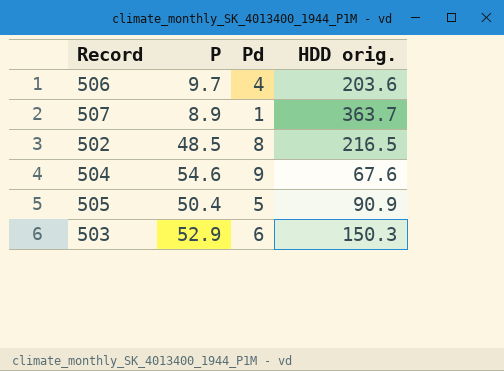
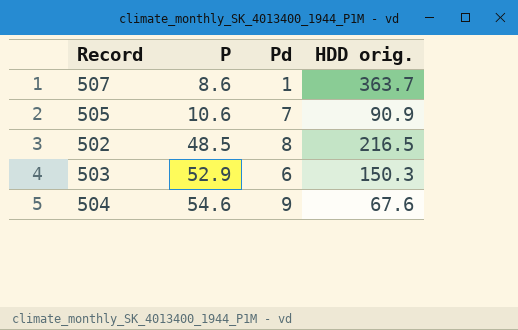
row order: none -> P ascending
row 506: 9.7 | 4 | 203.6 -> none
507 | P: 8.9 -> 8.6
505 | P: 50.4 -> 10.6
505 | Pd: 5 -> 7

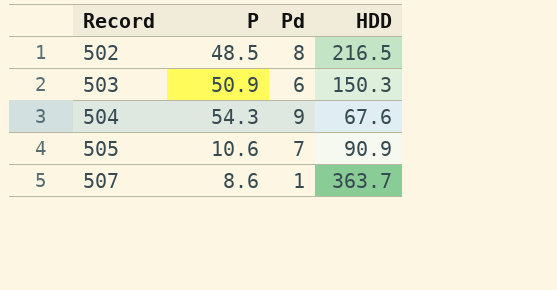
row order: P ascending -> Record ascending
column name: HDD orig. -> HDD
503 | P: 52.9 -> 50.9
504 | P: 54.6 -> 54.3

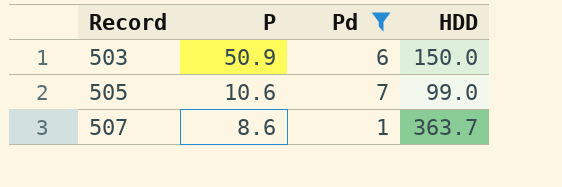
filter: none -> Pd <= 7
503 | HDD: 150.3 -> 150.0
505 | HDD: 90.9 -> 99.0

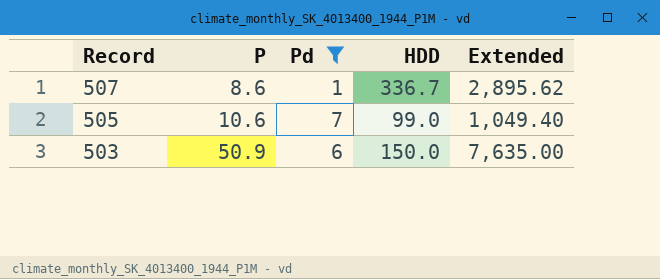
row order: Record ascending -> Record descending
column Extended | formula: none -> [P] * [HDD]
507 | HDD: 363.7 -> 336.7

